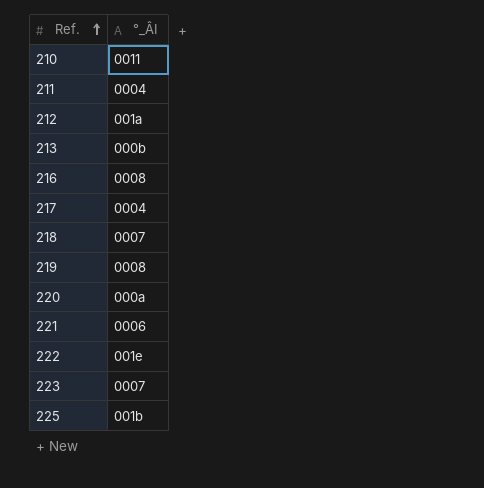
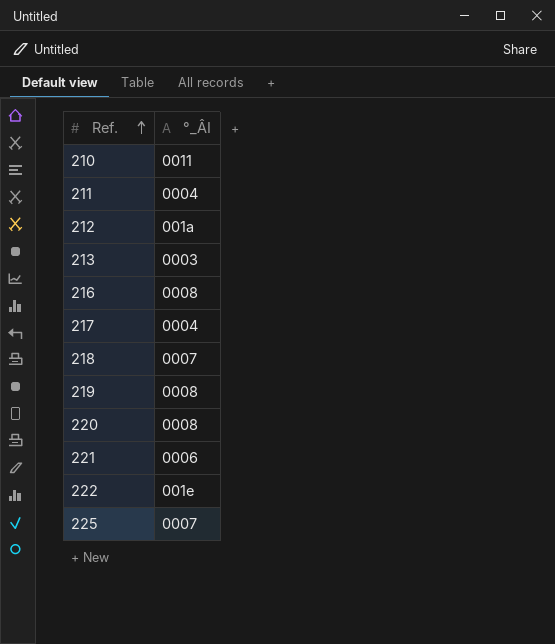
row 223: 0007 -> none
213 | °_ÂI: 000b -> 0003
220 | °_ÂI: 000a -> 0008
225 | °_ÂI: 001b -> 0007

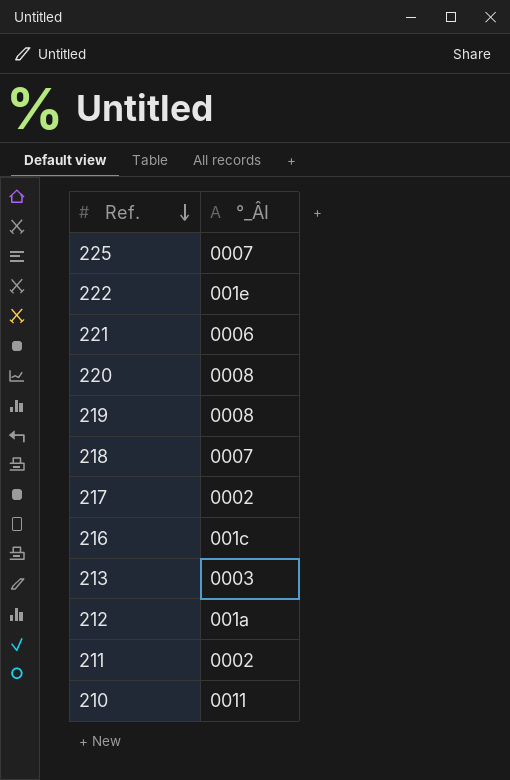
row order: Ref. ascending -> Ref. descending
217 | °_ÂI: 0004 -> 0002
216 | °_ÂI: 0008 -> 001c
211 | °_ÂI: 0004 -> 0002

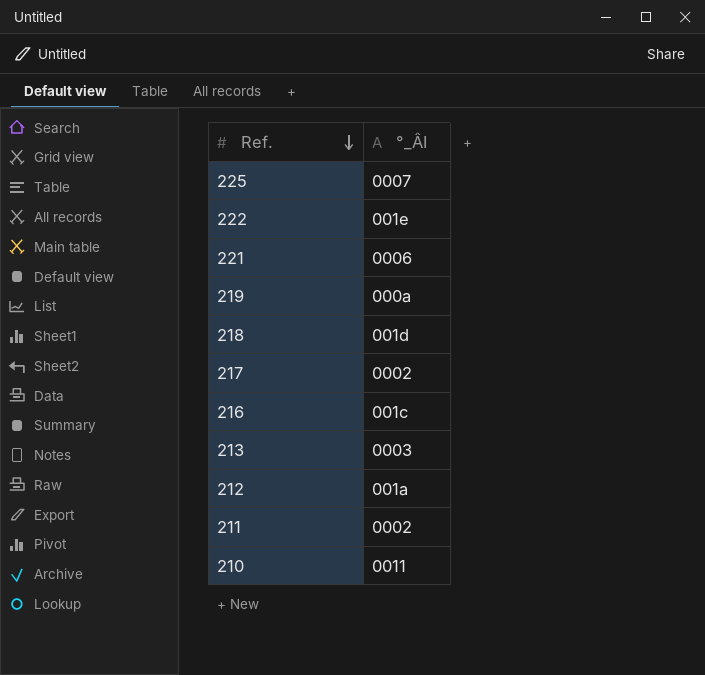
row 220: 0008 -> none
219 | °_ÂI: 0008 -> 000a
218 | °_ÂI: 0007 -> 001d

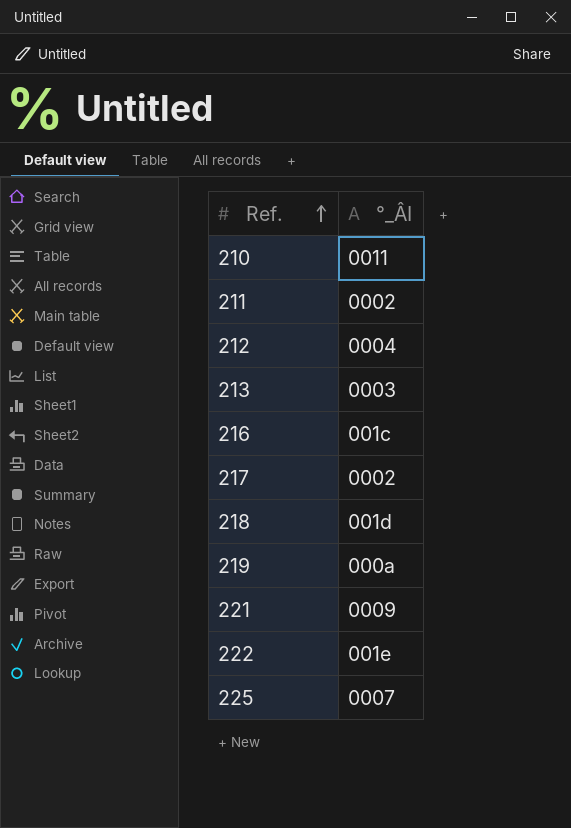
row order: Ref. descending -> Ref. ascending
212 | °_ÂI: 001a -> 0004
221 | °_ÂI: 0006 -> 0009

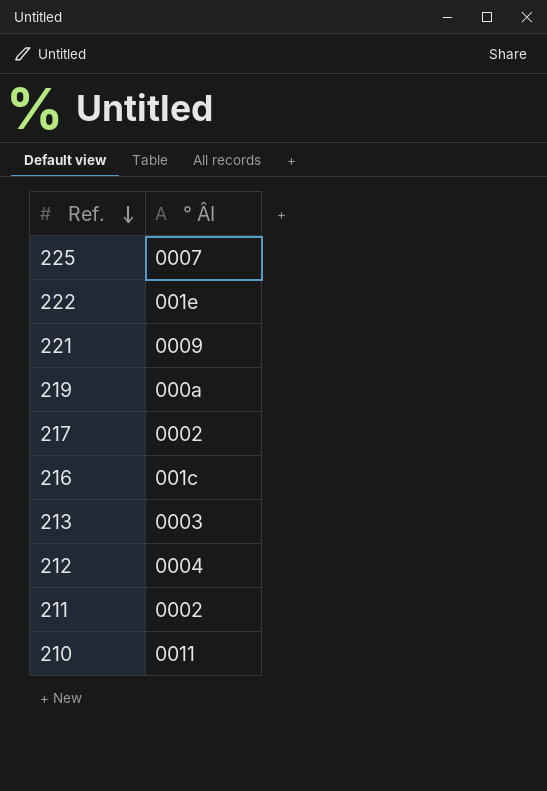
row order: Ref. ascending -> Ref. descending
column name: °_ÂI -> ° ÂI
row 218: 001d -> none

